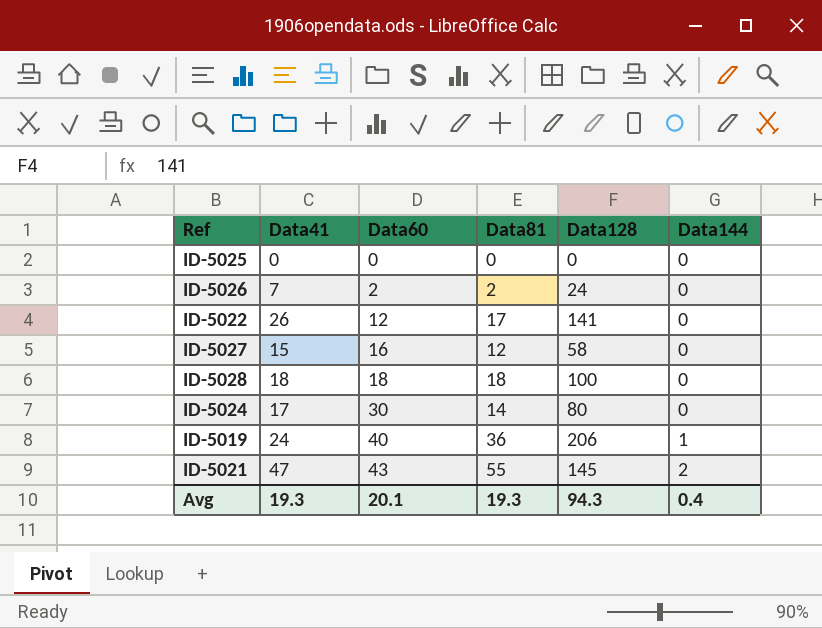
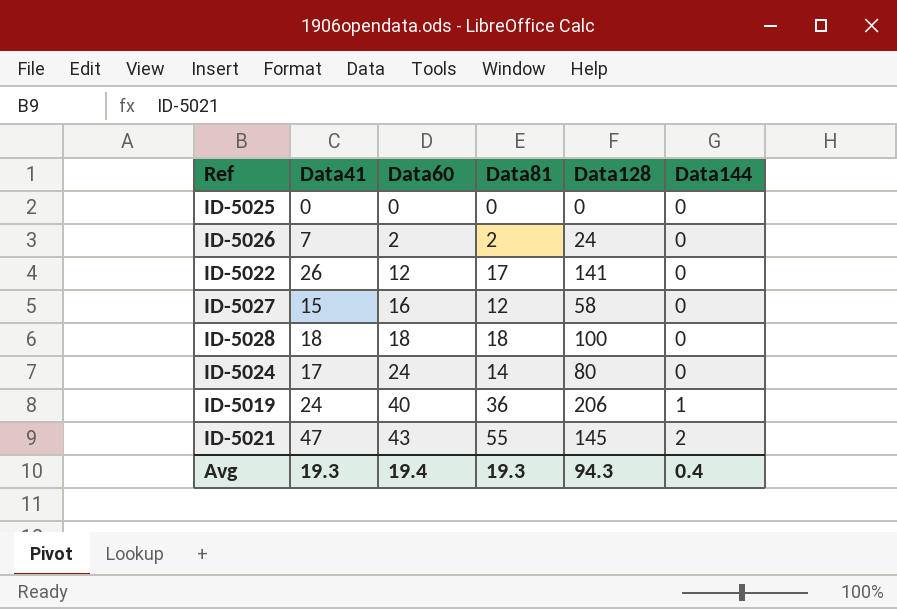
ID-5024 | Data60: 30 -> 24
Avg | Data60: 20.1 -> 19.4

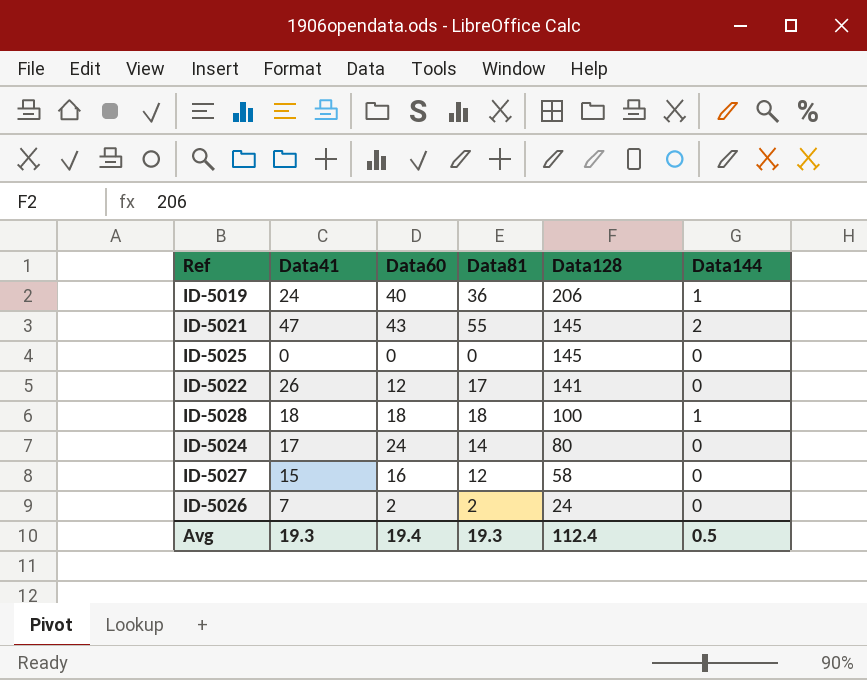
row order: Data60 ascending -> Data128 descending
ID-5025 | Data128: 0 -> 145
ID-5028 | Data144: 0 -> 1
Avg | Data128: 94.3 -> 112.4
Avg | Data144: 0.4 -> 0.5

